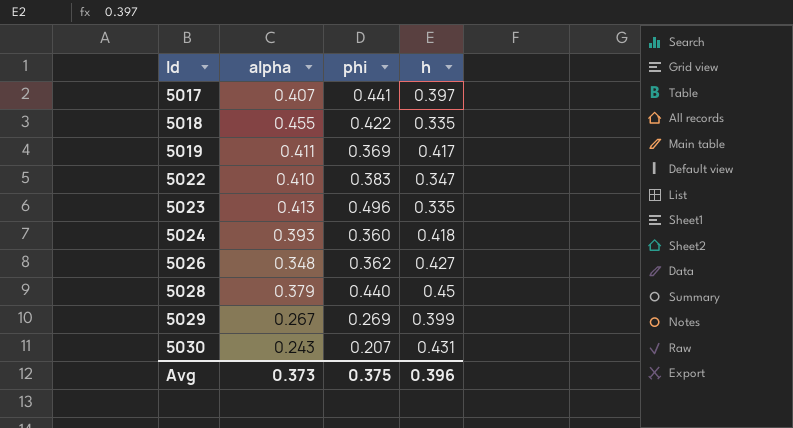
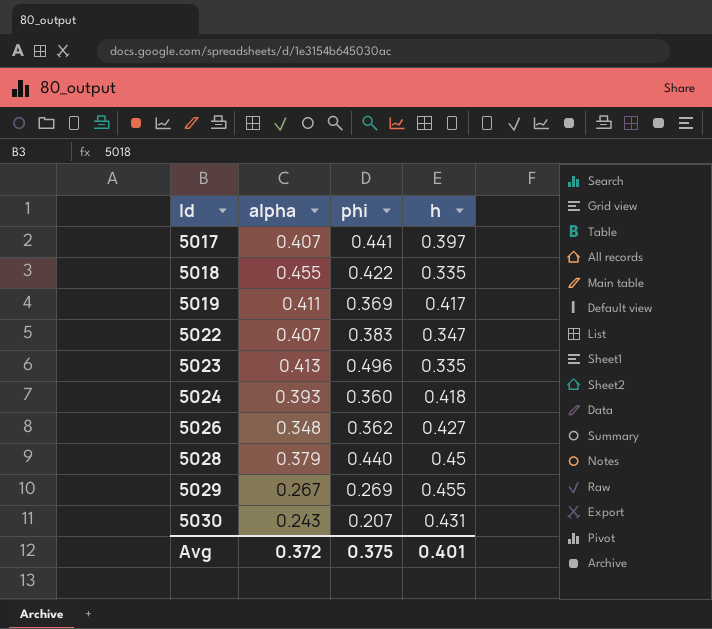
5022 | alpha: 0.410 -> 0.407
5029 | h: 0.399 -> 0.455
Avg | alpha: 0.373 -> 0.372
Avg | h: 0.396 -> 0.401

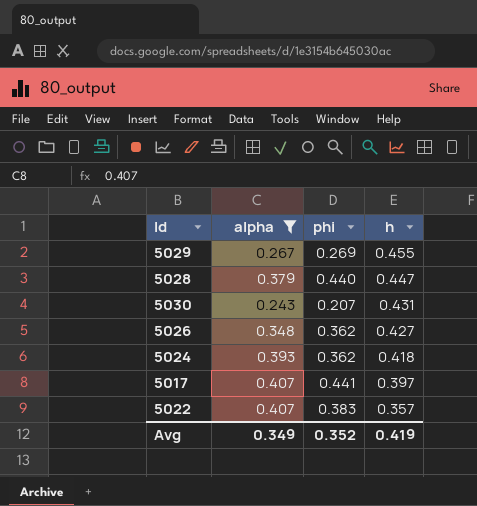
filter: none -> alpha <= 0.407
row order: Id ascending -> h descending
5028 | h: 0.45 -> 0.447
5024 | phi: 0.360 -> 0.362
5022 | h: 0.347 -> 0.357
Avg | alpha: 0.372 -> 0.349
Avg | phi: 0.375 -> 0.352
Avg | h: 0.401 -> 0.419

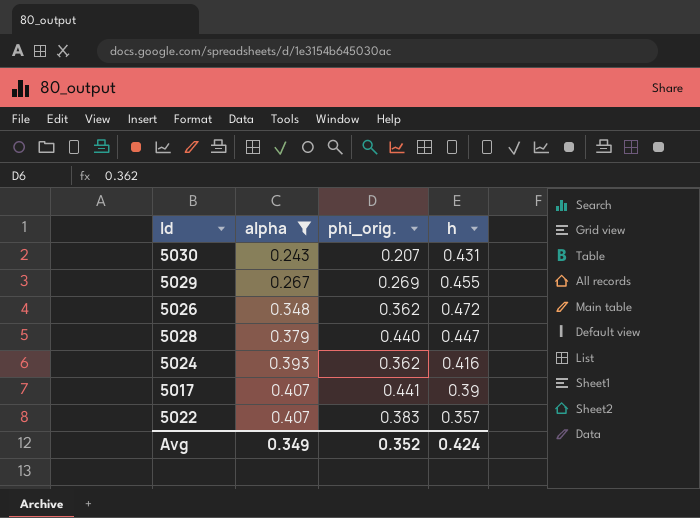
row order: h descending -> alpha ascending
column name: phi -> phi_orig.
5026 | h: 0.427 -> 0.472
5024 | h: 0.418 -> 0.416
5017 | h: 0.397 -> 0.39
Avg | h: 0.419 -> 0.424

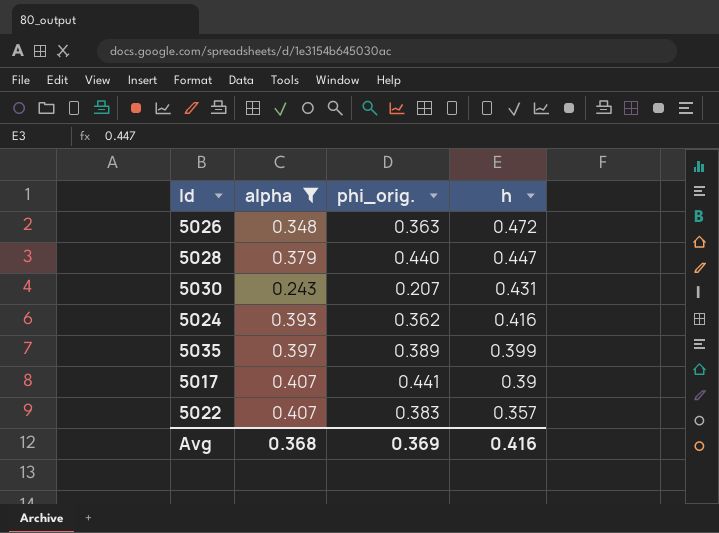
row order: alpha ascending -> h descending
row 5029: 0.267 | 0.269 | 0.455 -> none
5026 | phi_orig.: 0.362 -> 0.363
row 5035: none -> 0.397 | 0.389 | 0.399
Avg | alpha: 0.349 -> 0.368
Avg | phi_orig.: 0.352 -> 0.369
Avg | h: 0.424 -> 0.416

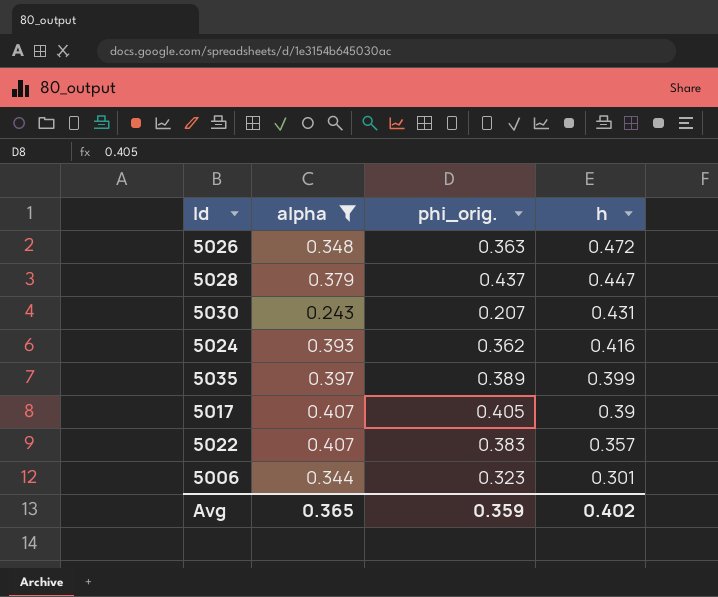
5028 | phi_orig.: 0.440 -> 0.437
5017 | phi_orig.: 0.441 -> 0.405
row 5006: none -> 0.344 | 0.323 | 0.301
Avg | alpha: 0.368 -> 0.365
Avg | phi_orig.: 0.369 -> 0.359
Avg | h: 0.416 -> 0.402

